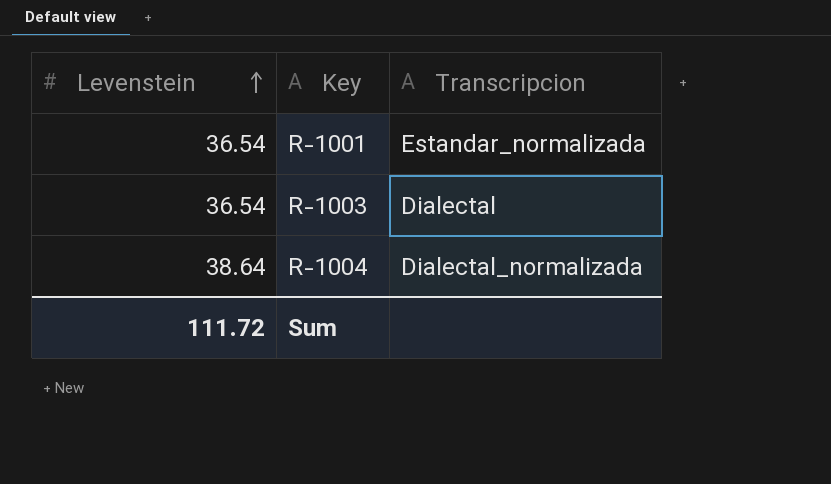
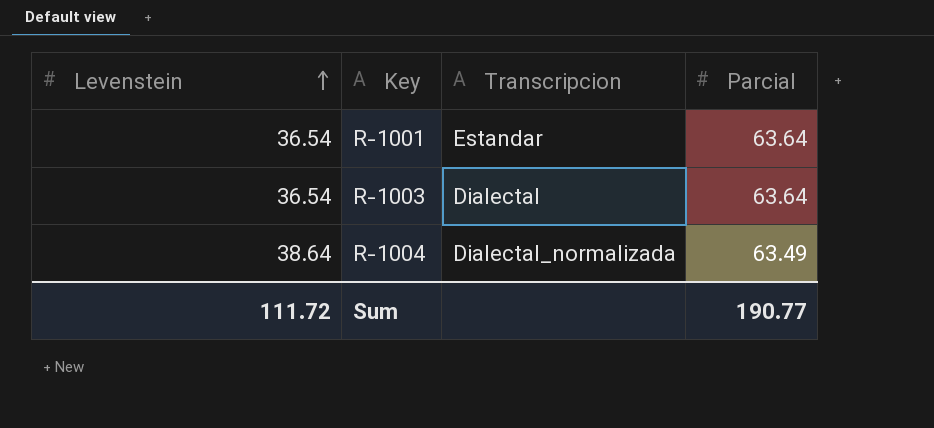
column Parcial | position: none -> 4
R-1001 | Transcripcion: Estandar_normalizada -> Estandar

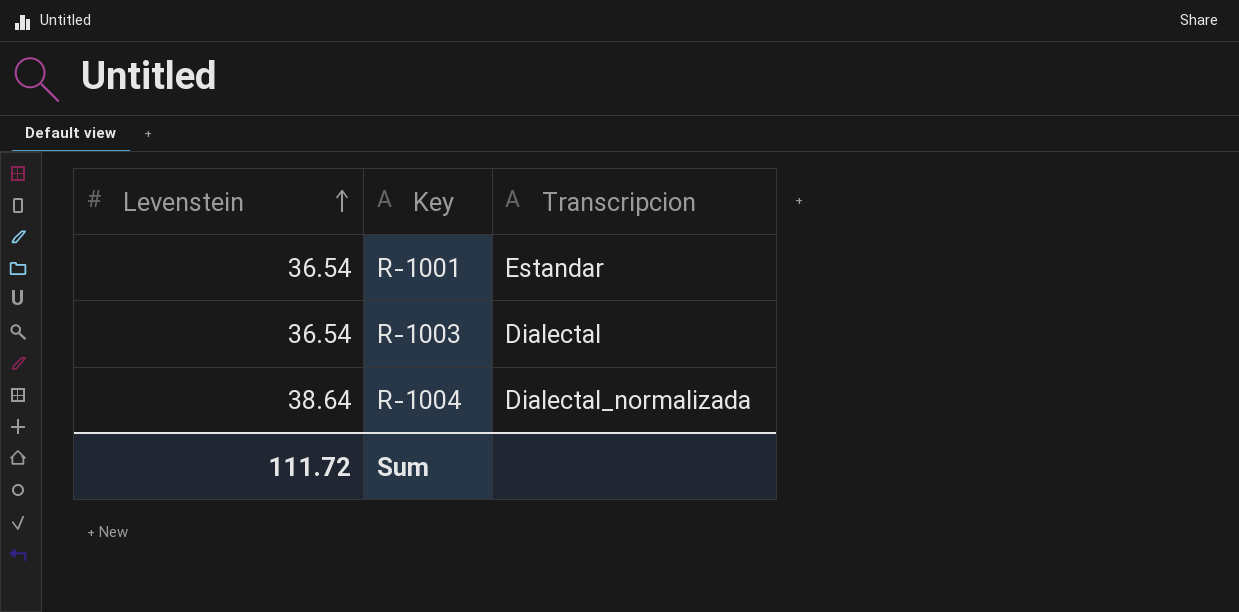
column Parcial | position: 4 -> none

